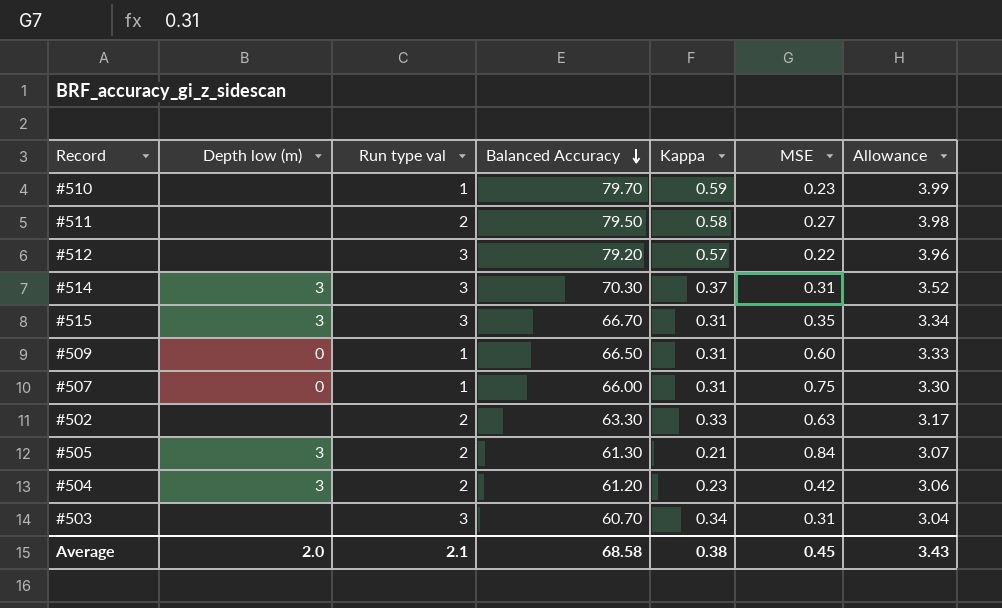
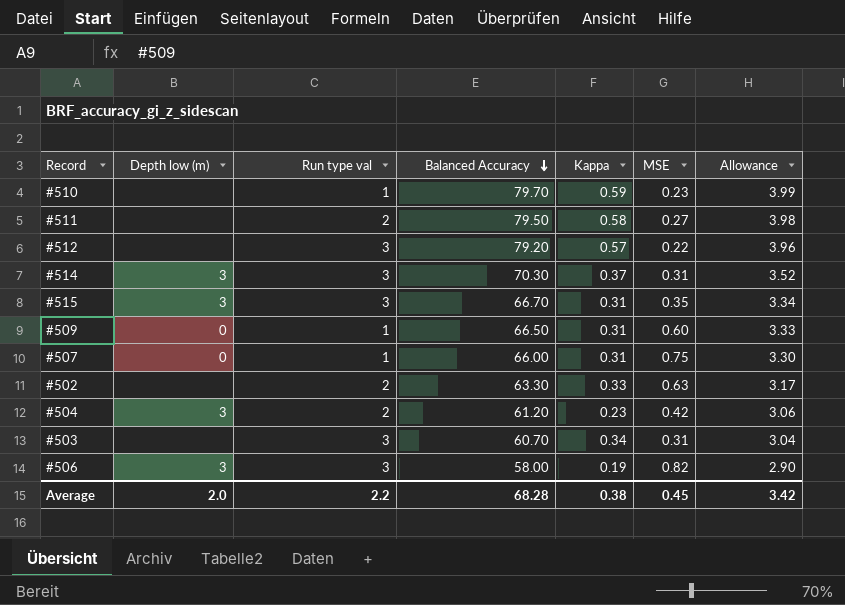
row #505: 3 | 2 | 61.30 | 0.21 | 0.84 | 3.07 -> none
row #506: none -> 3 | 3 | 58.00 | 0.19 | 0.82 | 2.90
Average | Run type val: 2.1 -> 2.2
Average | Balanced Accuracy: 68.58 -> 68.28
Average | Allowance: 3.43 -> 3.42

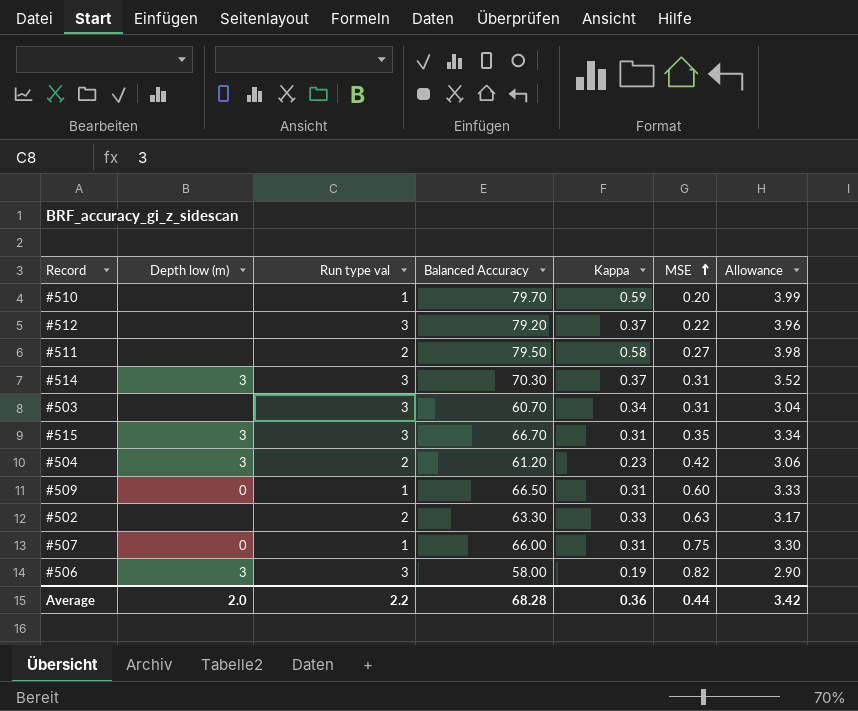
row order: Balanced Accuracy descending -> MSE ascending
#510 | MSE: 0.23 -> 0.20
#512 | Kappa: 0.57 -> 0.37
Average | Kappa: 0.38 -> 0.36
Average | MSE: 0.45 -> 0.44

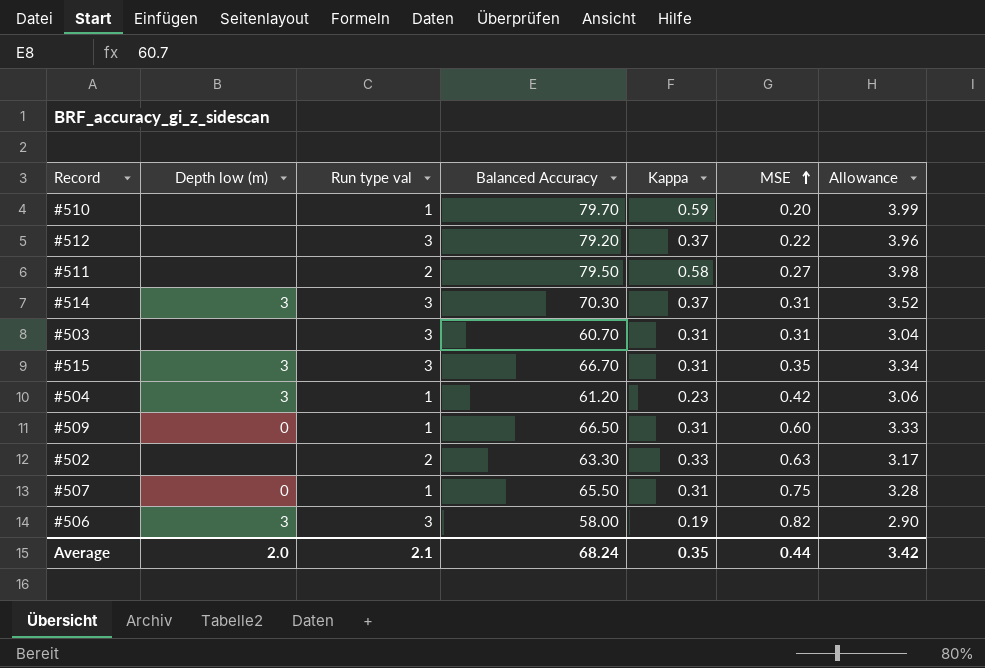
#503 | Kappa: 0.34 -> 0.31
#504 | Run type val: 2 -> 1
#507 | Balanced Accuracy: 66.00 -> 65.50
#507 | Allowance: 3.30 -> 3.28
Average | Run type val: 2.2 -> 2.1
Average | Balanced Accuracy: 68.28 -> 68.24
Average | Kappa: 0.36 -> 0.35

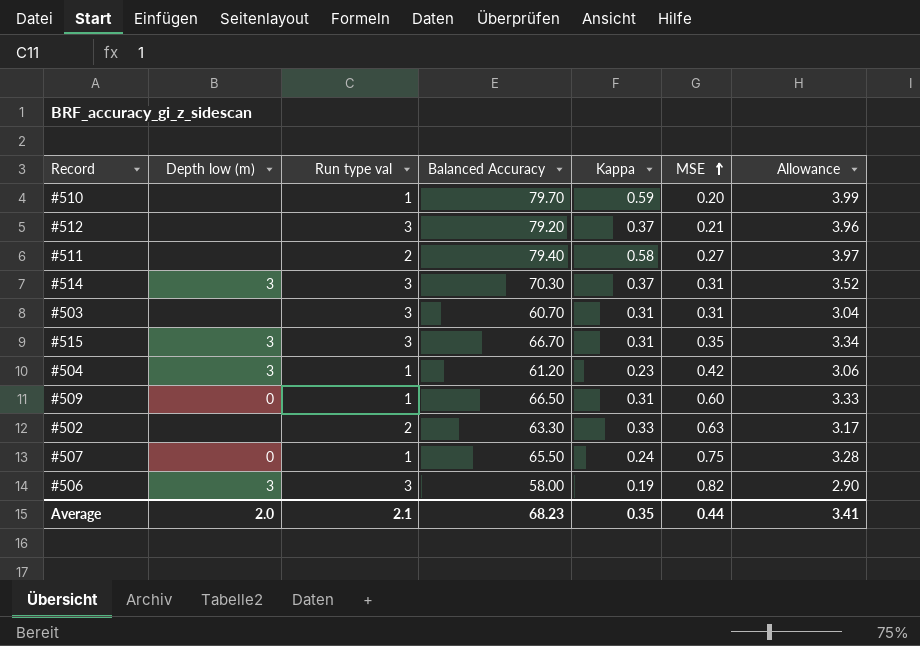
#512 | MSE: 0.22 -> 0.21
#511 | Balanced Accuracy: 79.50 -> 79.40
#511 | Allowance: 3.98 -> 3.97
#507 | Kappa: 0.31 -> 0.24
Average | Balanced Accuracy: 68.24 -> 68.23
Average | Allowance: 3.42 -> 3.41

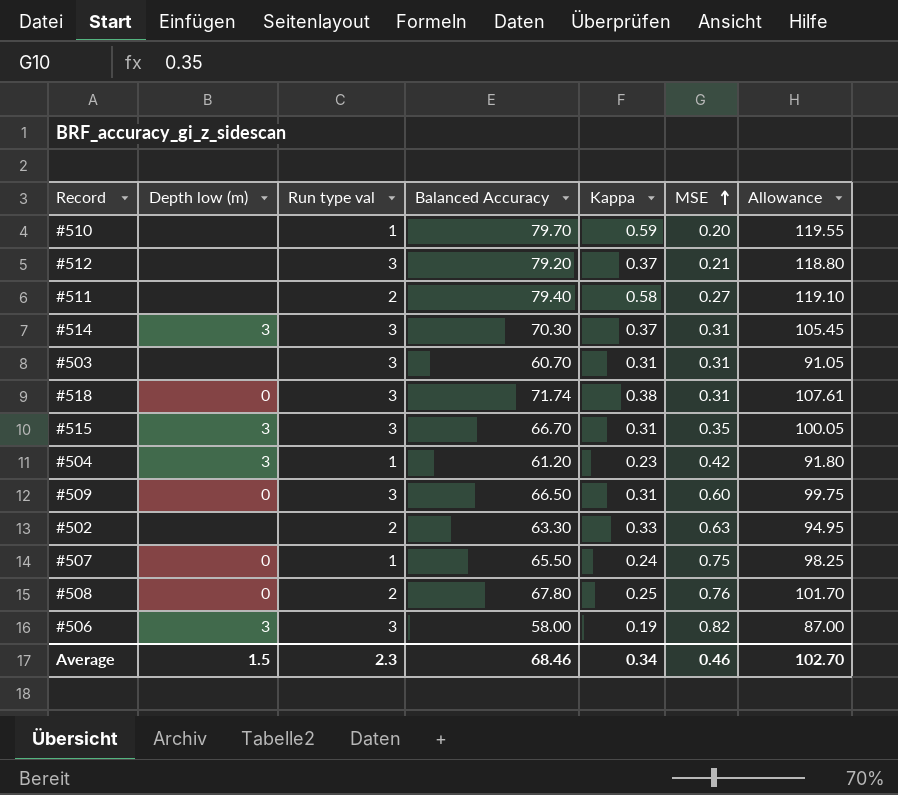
column Allowance | formula: [Balanced Accuracy] * 0.05 -> [Balanced Accuracy] * 1.5
row #518: none -> 0 | 3 | 71.74 | 0.38 | 0.31 | 107.61
#509 | Run type val: 1 -> 3
row #508: none -> 0 | 2 | 67.80 | 0.25 | 0.76 | 101.70
Average | Depth low (m): 2.0 -> 1.5
Average | Run type val: 2.1 -> 2.3
Average | Balanced Accuracy: 68.23 -> 68.46
Average | Kappa: 0.35 -> 0.34
Average | MSE: 0.44 -> 0.46
Average | Allowance: 3.41 -> 102.70

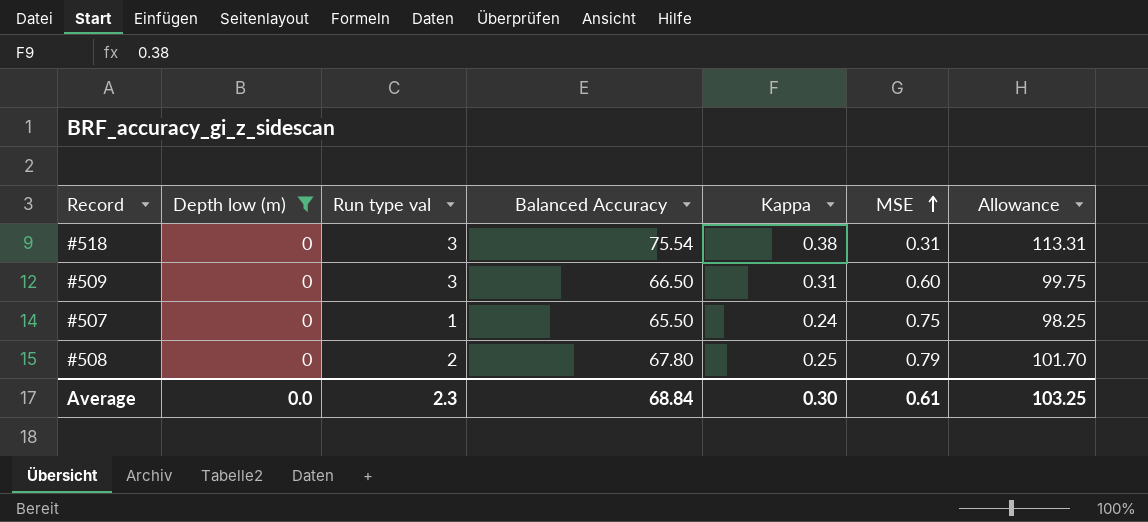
filter: none -> Depth low (m) = 0
#518 | Balanced Accuracy: 71.74 -> 75.54
#518 | Allowance: 107.61 -> 113.31
#508 | MSE: 0.76 -> 0.79
Average | Depth low (m): 1.5 -> 0.0
Average | Balanced Accuracy: 68.46 -> 68.84
Average | Kappa: 0.34 -> 0.30
Average | MSE: 0.46 -> 0.61
Average | Allowance: 102.70 -> 103.25

